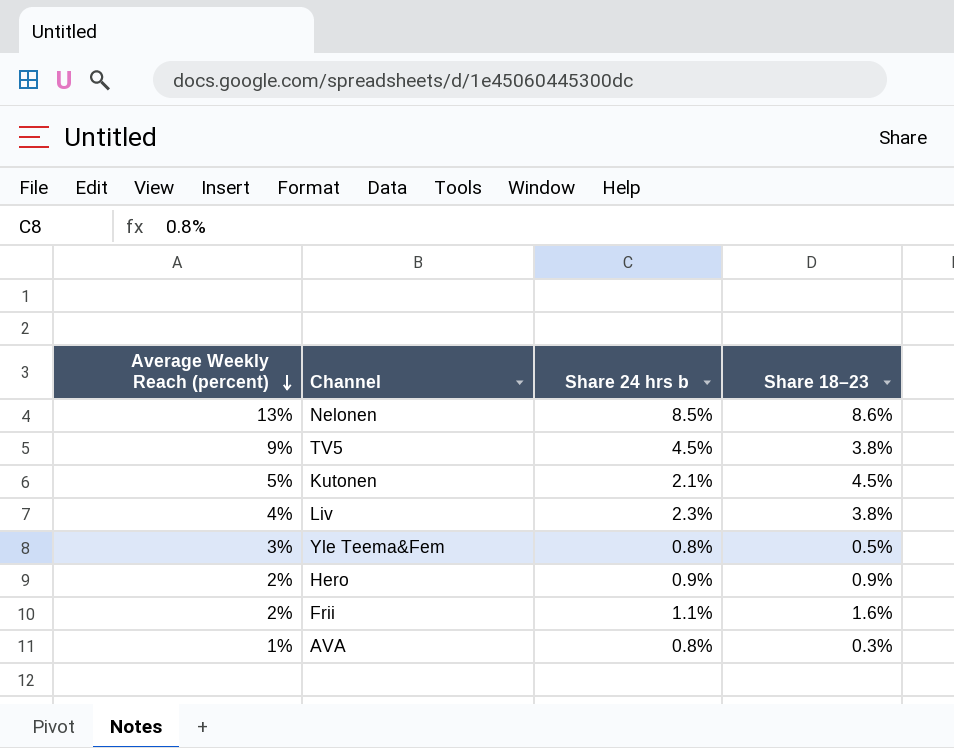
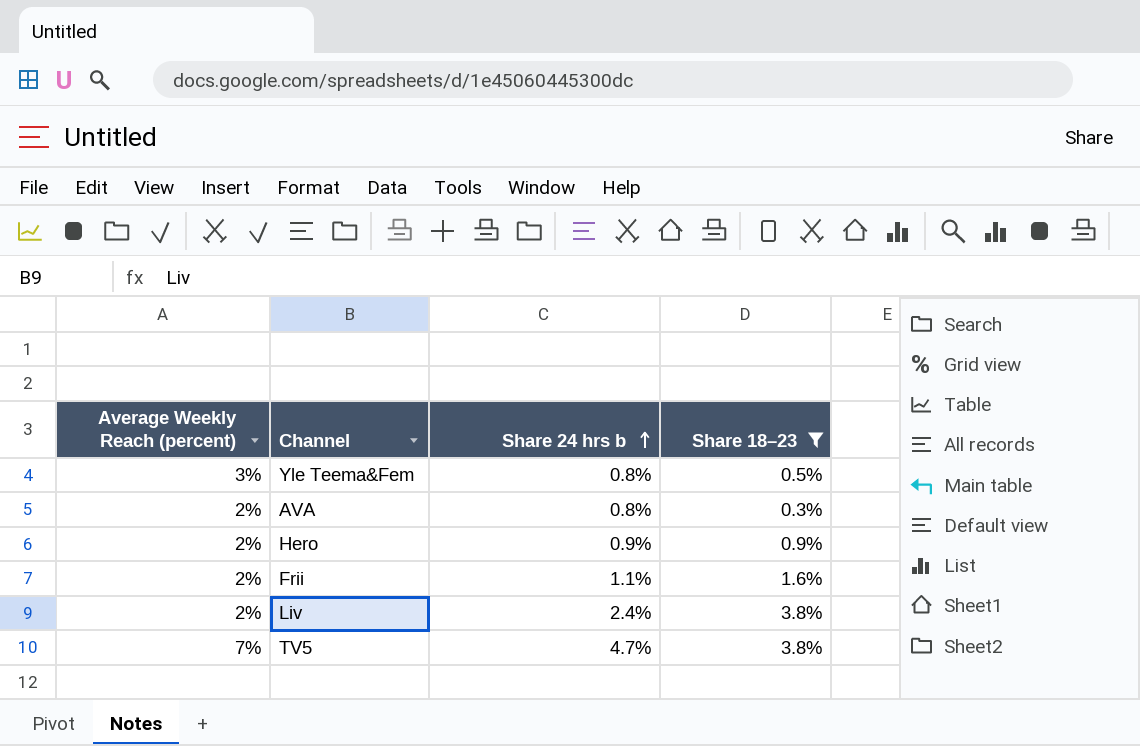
filter: none -> Share 18–23 <= 3.8%
row order: Average Weekly Reach (percent) descending -> Share 24 hrs b ascending
AVA | Average Weekly Reach (percent): 1% -> 2%
Liv | Average Weekly Reach (percent): 4% -> 2%
Liv | Share 24 hrs b: 2.3% -> 2.4%
TV5 | Average Weekly Reach (percent): 9% -> 7%
TV5 | Share 24 hrs b: 4.5% -> 4.7%

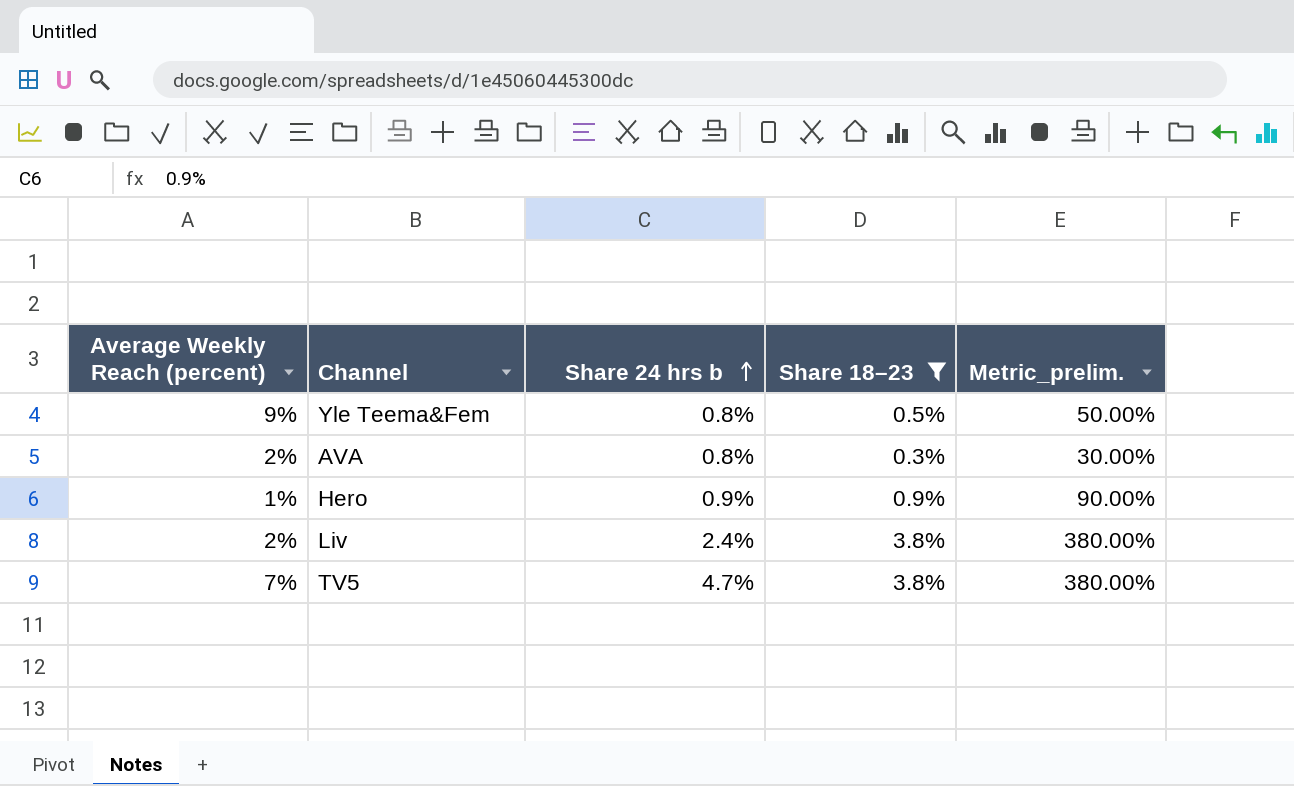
column Metric_prelim. | formula: none -> [Share 18–23] * 100
row Frii: 2% | 1.1% | 1.6% -> none
Yle Teema&Fem | Average Weekly Reach (percent): 3% -> 9%
Hero | Average Weekly Reach (percent): 2% -> 1%

